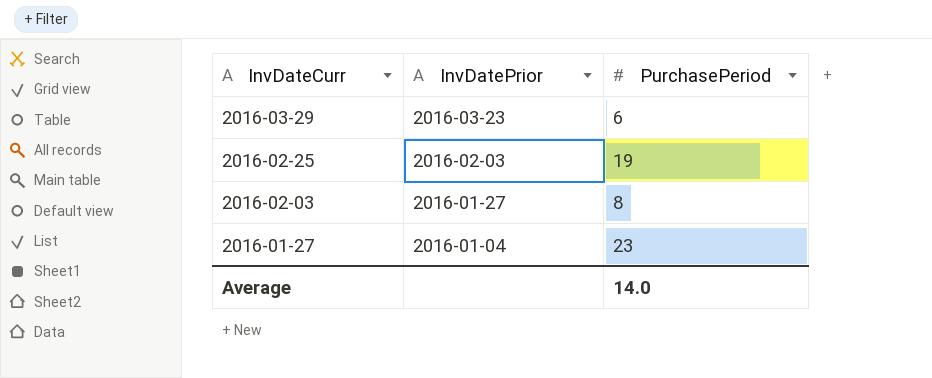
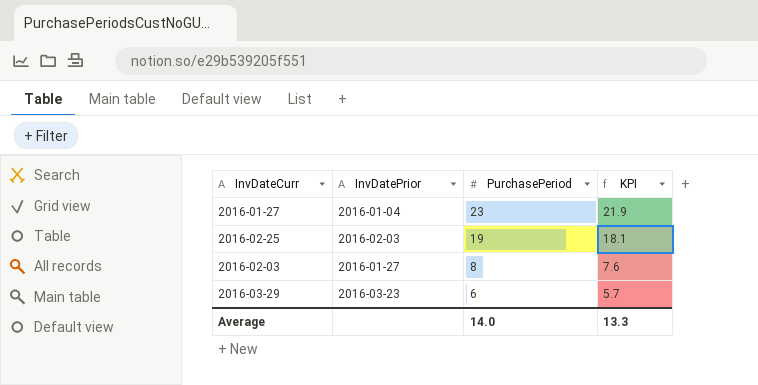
row order: InvDateCurr descending -> PurchasePeriod descending
column KPI | formula: none -> [PurchasePeriod] * 0.95

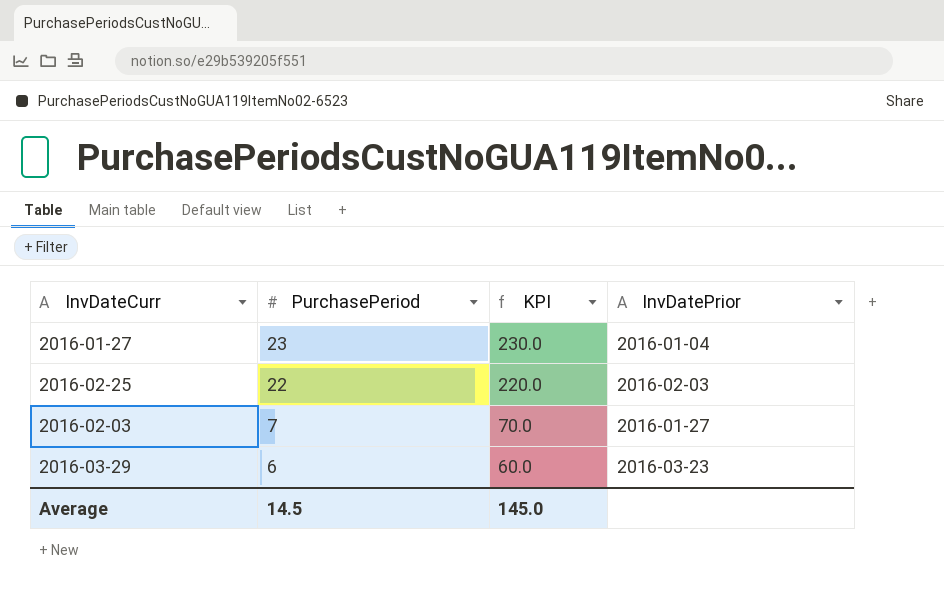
column KPI | formula: [PurchasePeriod] * 0.95 -> [PurchasePeriod] * 10
column InvDatePrior | position: 2 -> 4
2016-02-25 | PurchasePeriod: 19 -> 22
2016-02-03 | PurchasePeriod: 8 -> 7
Average | PurchasePeriod: 14.0 -> 14.5
Average | KPI: 13.3 -> 145.0

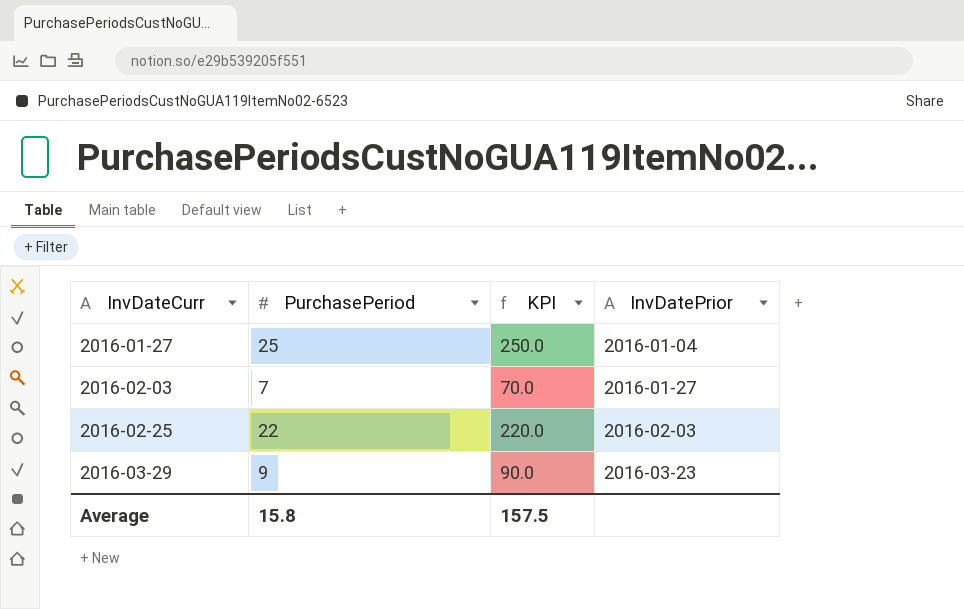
row order: PurchasePeriod descending -> InvDateCurr ascending
2016-01-27 | PurchasePeriod: 23 -> 25
2016-01-27 | KPI: 230.0 -> 250.0
2016-03-29 | PurchasePeriod: 6 -> 9
2016-03-29 | KPI: 60.0 -> 90.0
Average | PurchasePeriod: 14.5 -> 15.8
Average | KPI: 145.0 -> 157.5

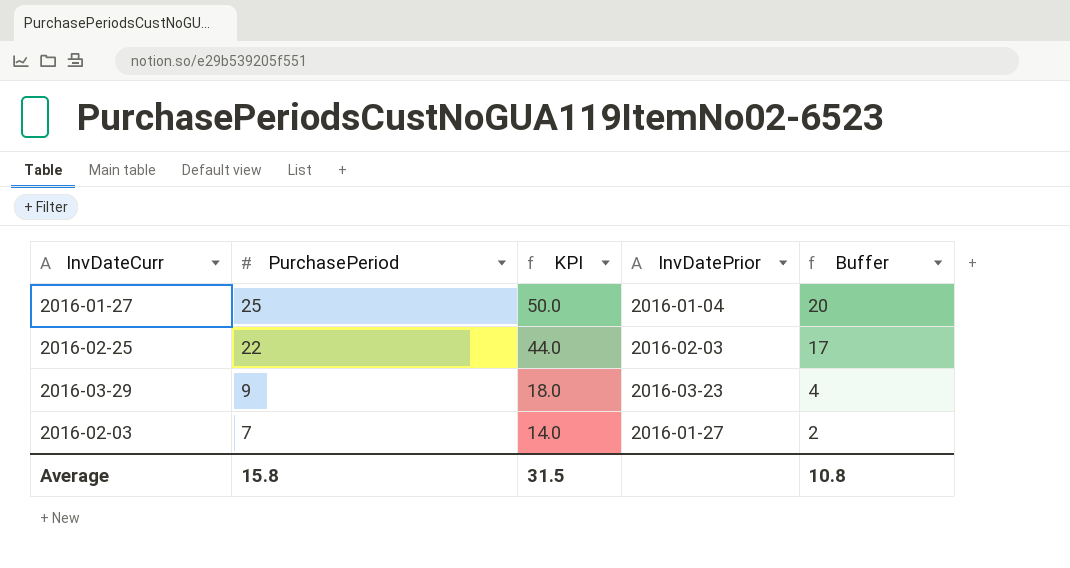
row order: InvDateCurr ascending -> PurchasePeriod descending
column KPI | formula: [PurchasePeriod] * 10 -> [PurchasePeriod] * 2
column Buffer | formula: none -> [PurchasePeriod] - 5
Average | KPI: 157.5 -> 31.5

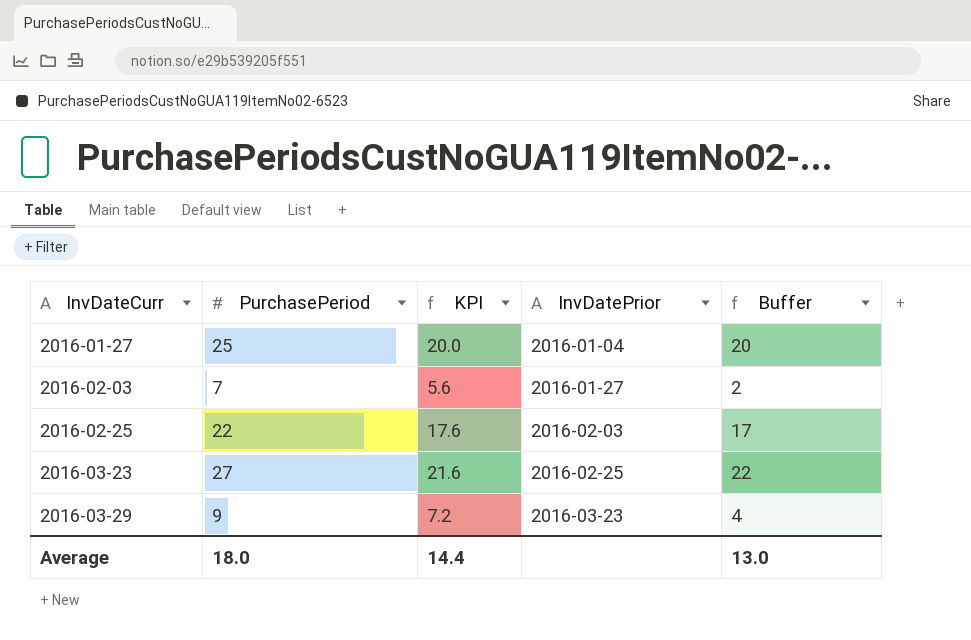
row order: PurchasePeriod descending -> InvDateCurr ascending
column KPI | formula: [PurchasePeriod] * 2 -> [PurchasePeriod] * 0.8
row 2016-03-23: none -> 27 | 21.6 | 2016-02-25 | 22
Average | PurchasePeriod: 15.8 -> 18.0
Average | KPI: 31.5 -> 14.4
Average | Buffer: 10.8 -> 13.0

